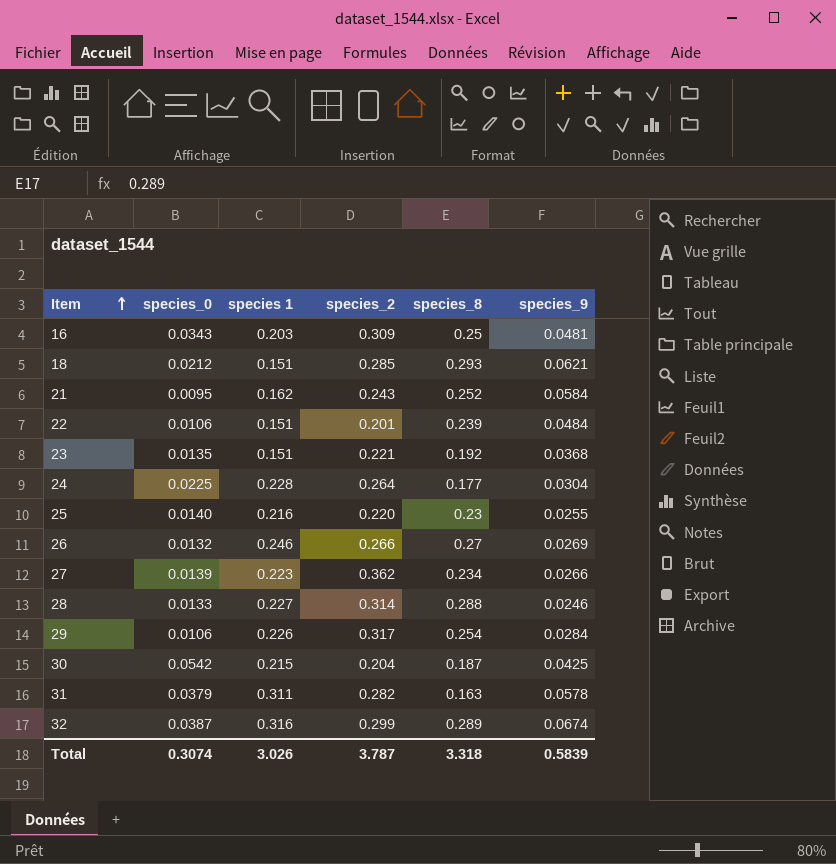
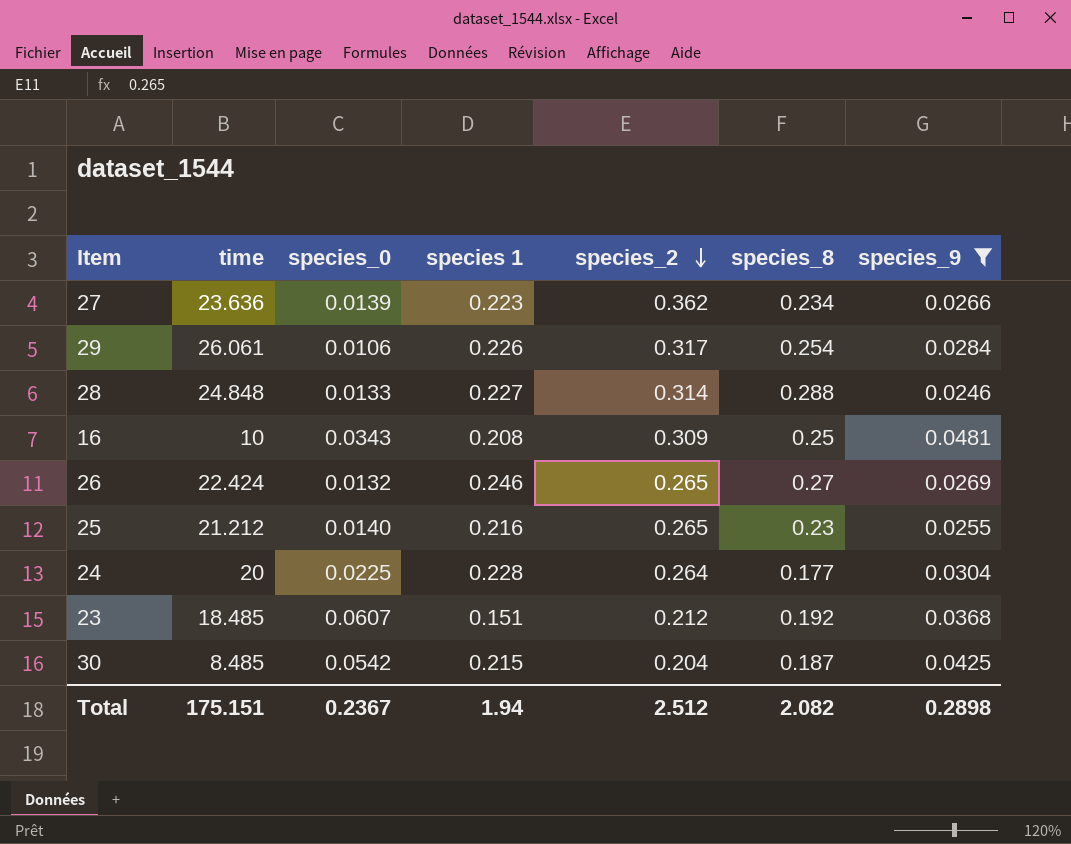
filter: none -> species_9 <= 0.0481
row order: Item ascending -> species_2 descending
column time | position: none -> 2
16 | species 1: 0.203 -> 0.208
26 | species_2: 0.266 -> 0.265
25 | species_2: 0.220 -> 0.265
23 | species_0: 0.0135 -> 0.0607
23 | species_2: 0.221 -> 0.212
Total | species_0: 0.3074 -> 0.2367
Total | species 1: 3.026 -> 1.94
Total | species_2: 3.787 -> 2.512
Total | species_8: 3.318 -> 2.082
Total | species_9: 0.5839 -> 0.2898

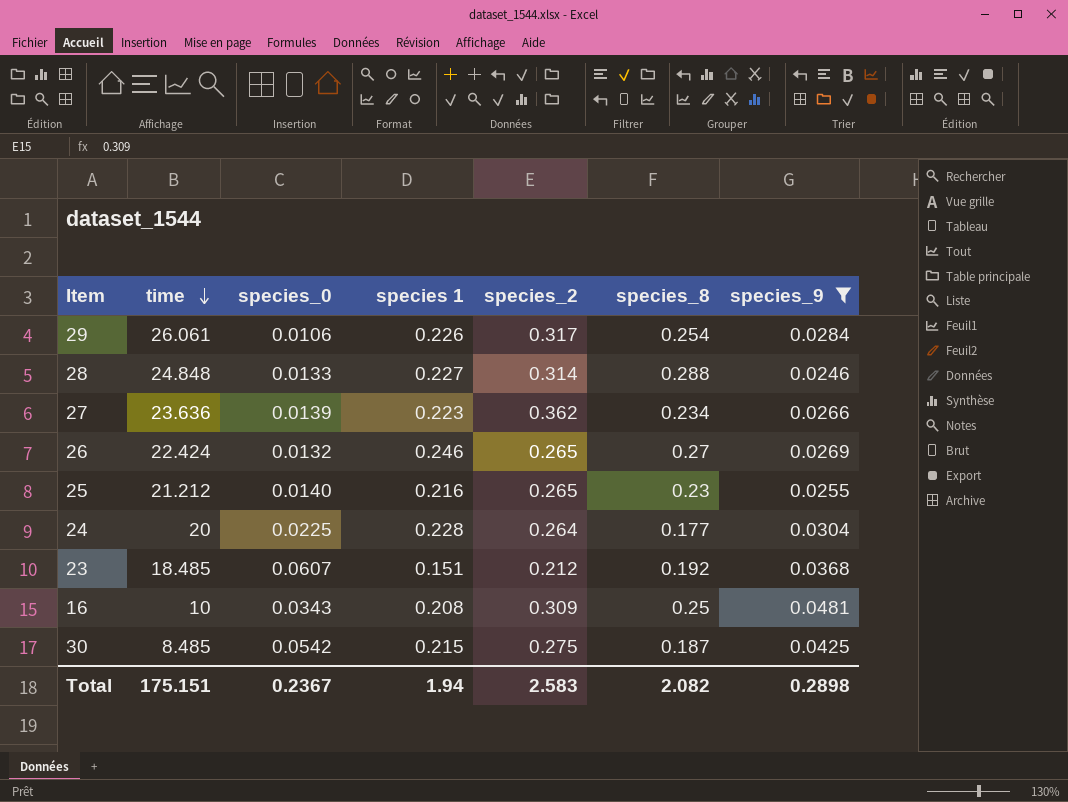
row order: species_2 descending -> time descending
30 | species_2: 0.204 -> 0.275
Total | species_2: 2.512 -> 2.583

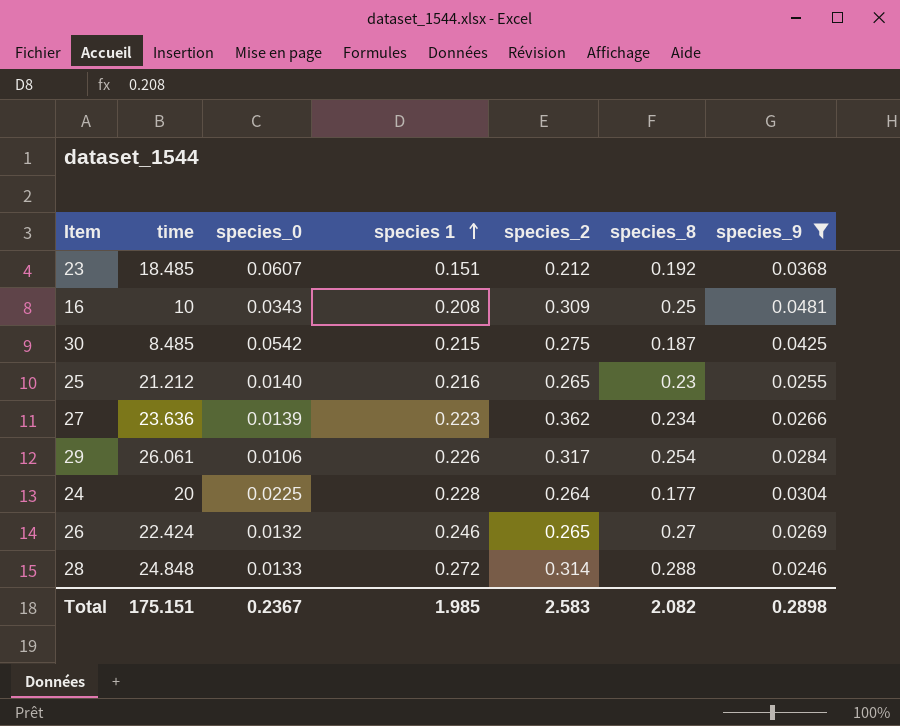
row order: time descending -> species 1 ascending
28 | species 1: 0.227 -> 0.272
Total | species 1: 1.94 -> 1.985

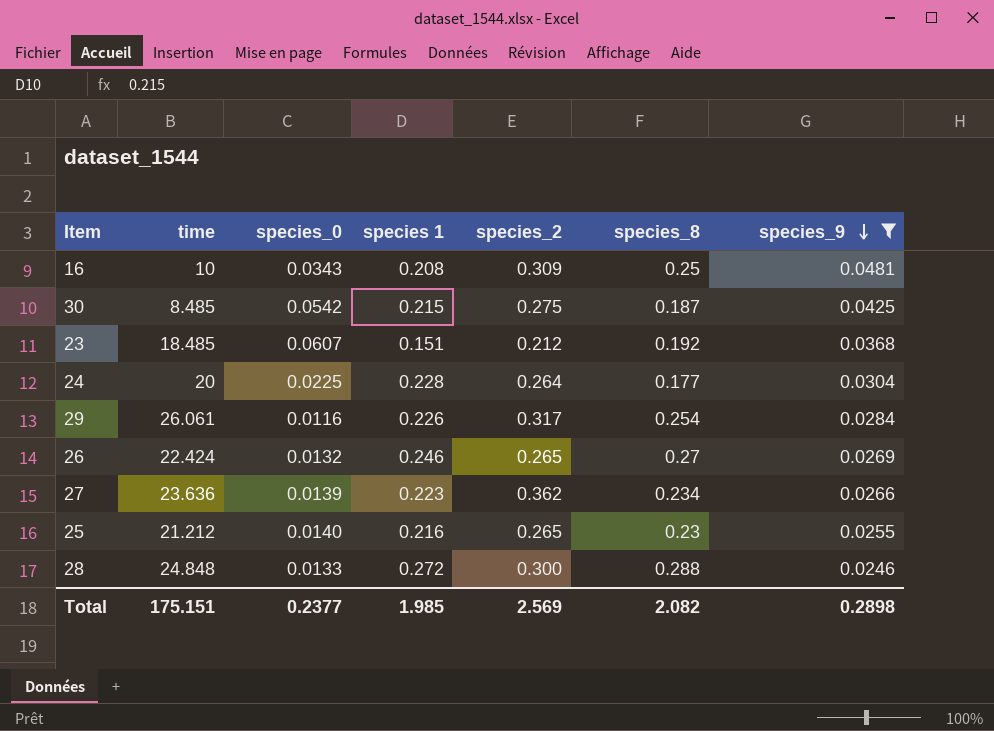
row order: species 1 ascending -> species_9 descending
29 | species_0: 0.0106 -> 0.0116
28 | species_2: 0.314 -> 0.300
Total | species_0: 0.2367 -> 0.2377
Total | species_2: 2.583 -> 2.569

